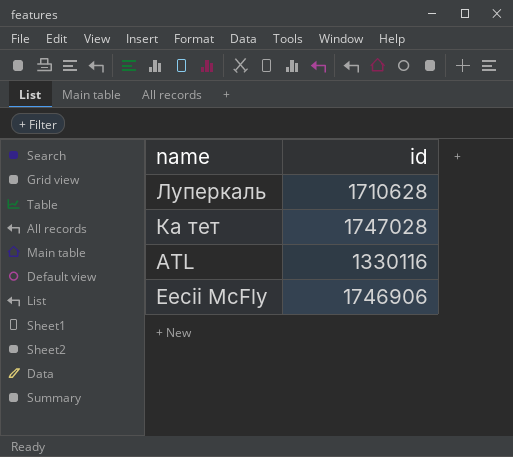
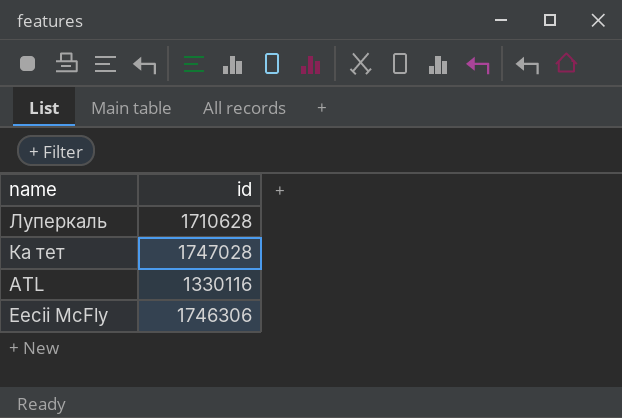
Eecii McFly | id: 1746906 -> 1746306

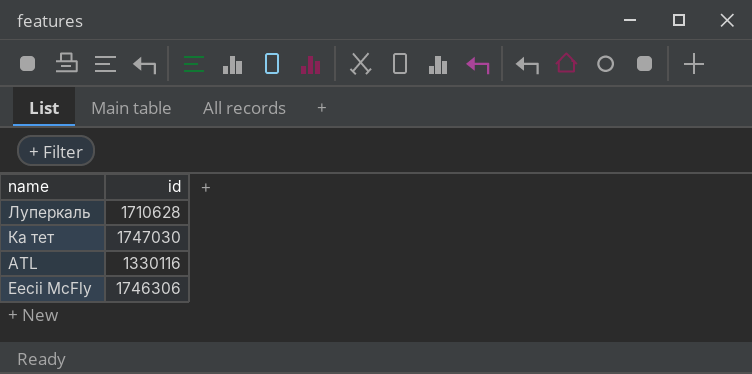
Ка тет | id: 1747028 -> 1747030

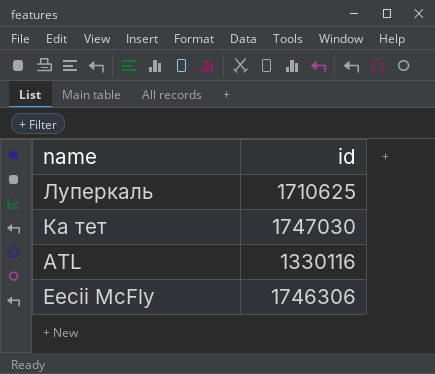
Луперкаль | id: 1710628 -> 1710625

